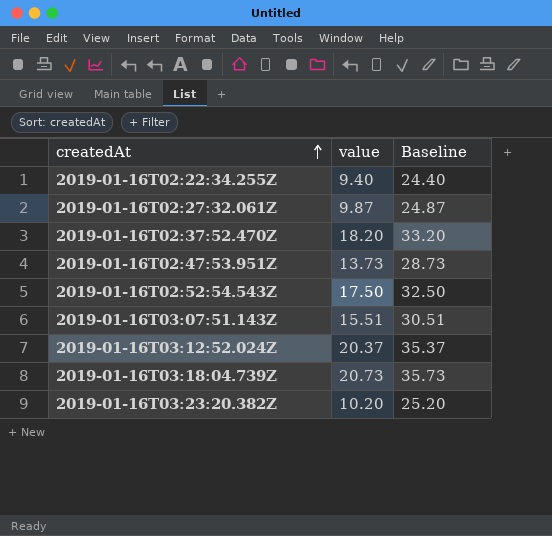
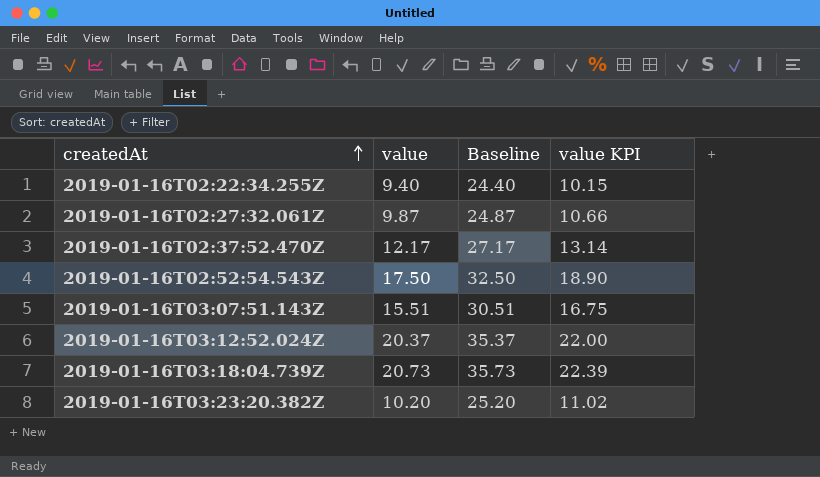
column value KPI | formula: none -> [value] * 1.08
row 2019-01-16T02:47:53.951Z: 13.73 | 28.73 -> none
2019-01-16T02:37:52.470Z | value: 18.20 -> 12.17
2019-01-16T02:37:52.470Z | Baseline: 33.20 -> 27.17

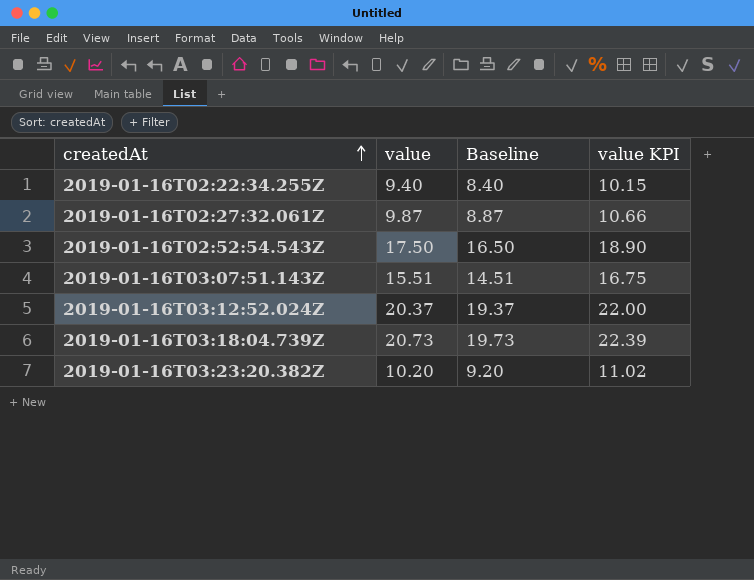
column Baseline | formula: [value] + 15 -> [value] - 1
row 2019-01-16T02:37:52.470Z: 12.17 | 27.17 | 13.14 -> none

